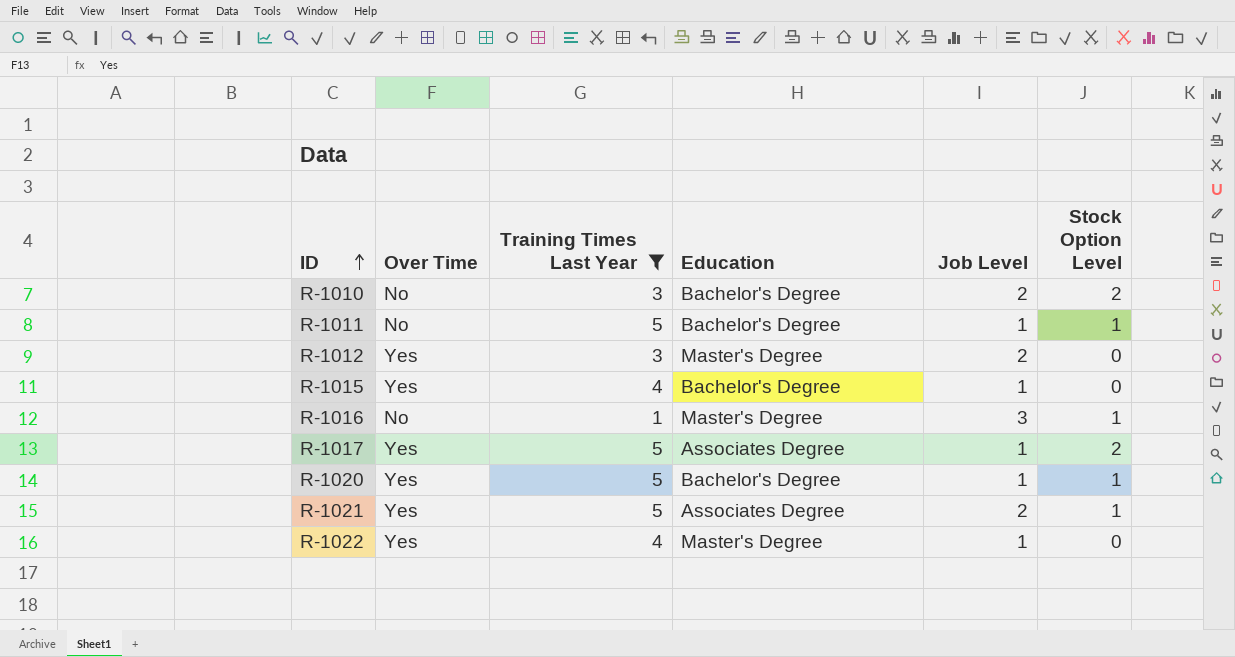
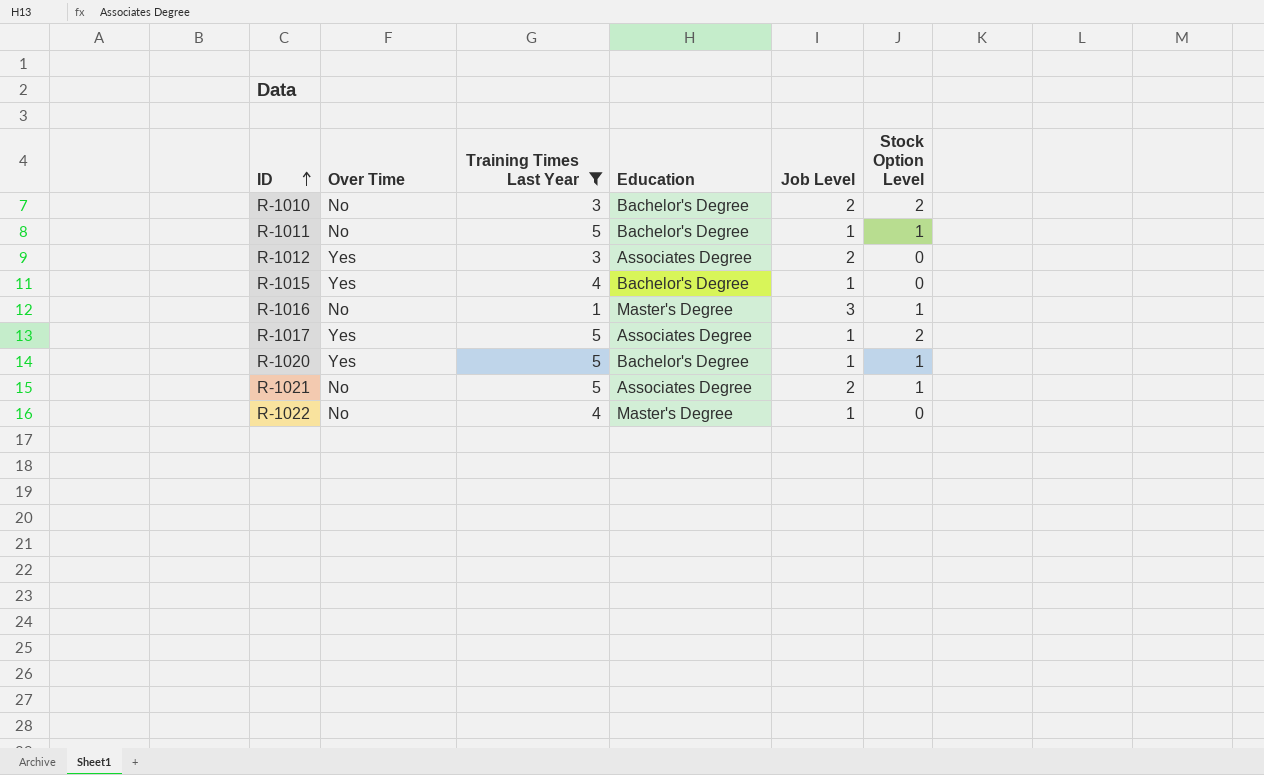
R-1012 | Education: Master's Degree -> Associates Degree
R-1021 | Over Time: Yes -> No
R-1022 | Over Time: Yes -> No

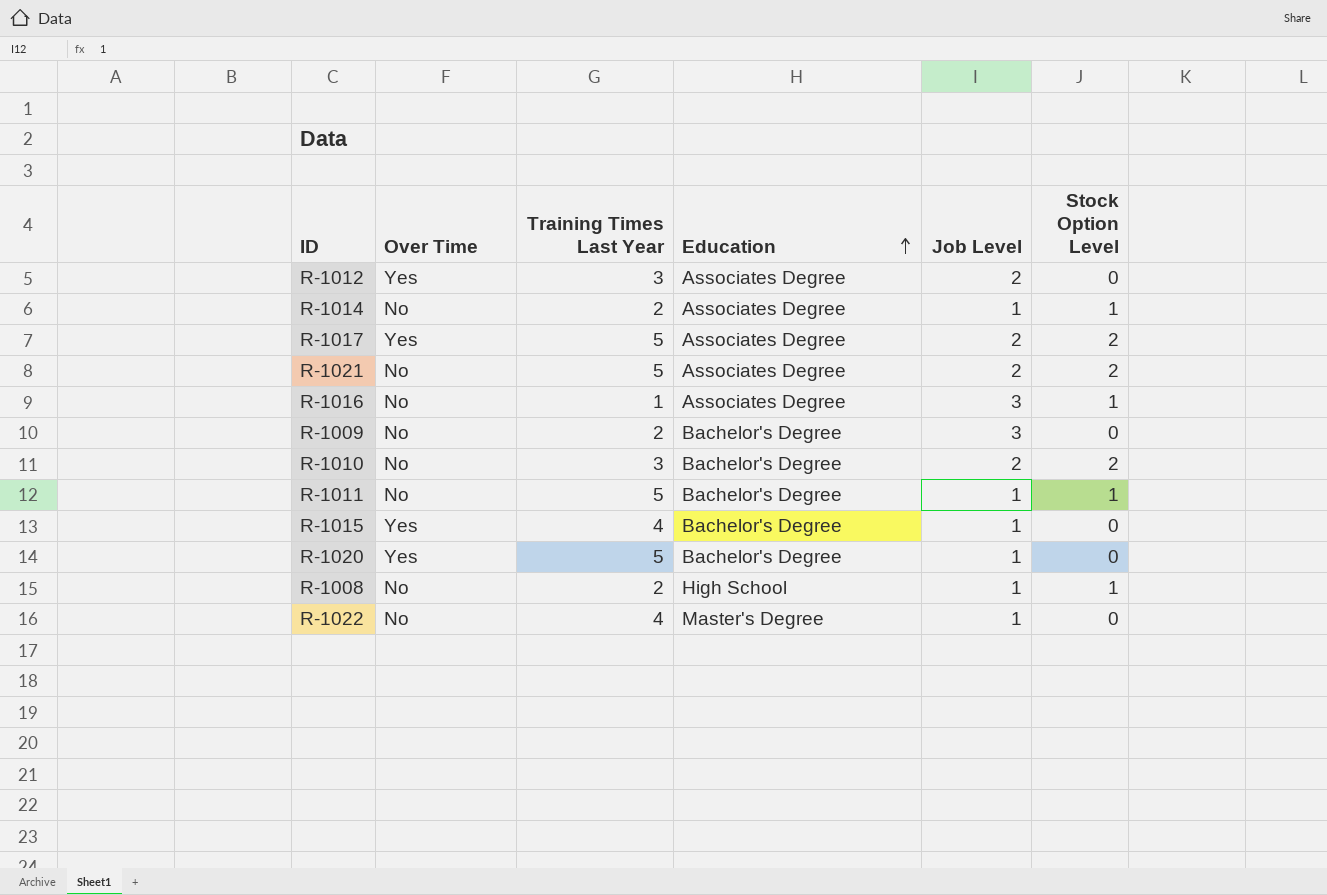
filter: Training Times Last Year != 2 -> none
row order: ID ascending -> Education ascending
R-1017 | Job Level: 1 -> 2
R-1021 | Stock Option Level: 1 -> 2
R-1016 | Education: Master's Degree -> Associates Degree
R-1020 | Stock Option Level: 1 -> 0

